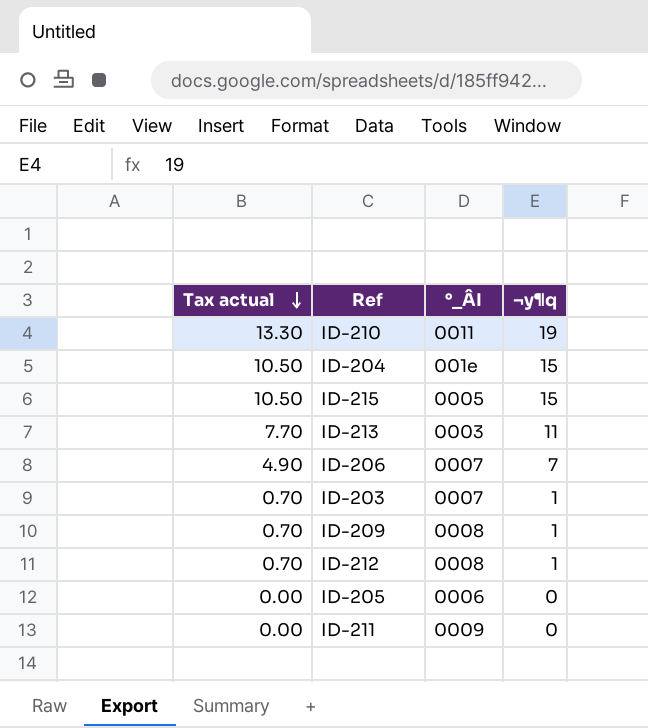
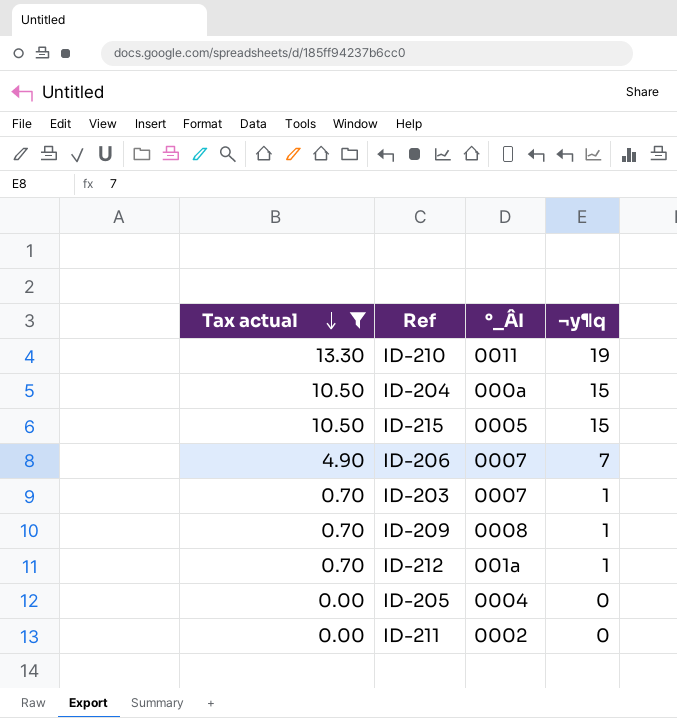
filter: none -> Tax actual != 7.70
ID-204 | °_ÂI: 001e -> 000a
ID-212 | °_ÂI: 0008 -> 001a
ID-205 | °_ÂI: 0006 -> 0004
ID-211 | °_ÂI: 0009 -> 0002

